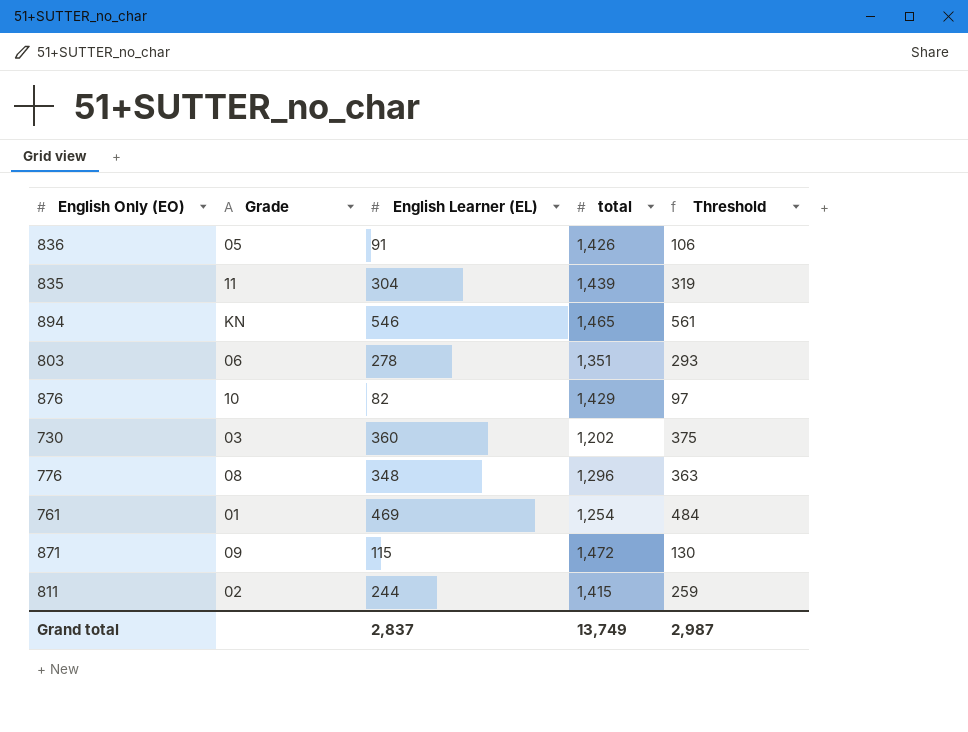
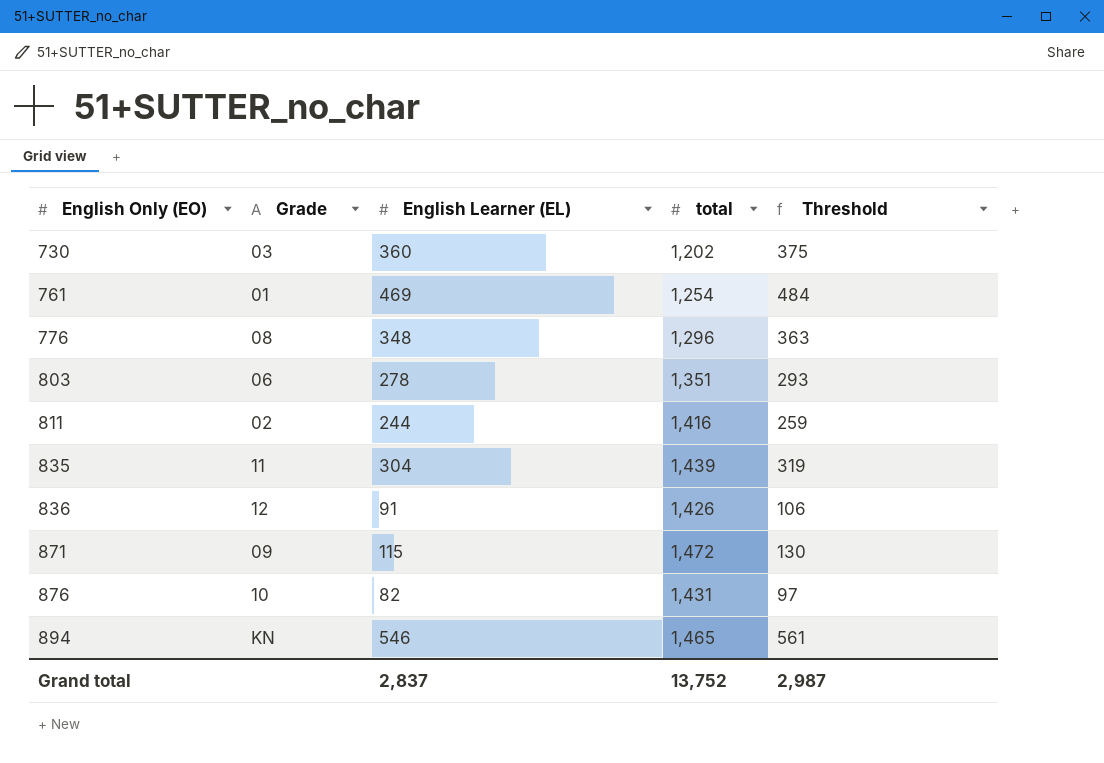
row order: none -> English Only (EO) ascending
811 | total: 1,415 -> 1,416
836 | Grade: 05 -> 12
876 | total: 1,429 -> 1,431
Grand total | total: 13,749 -> 13,752

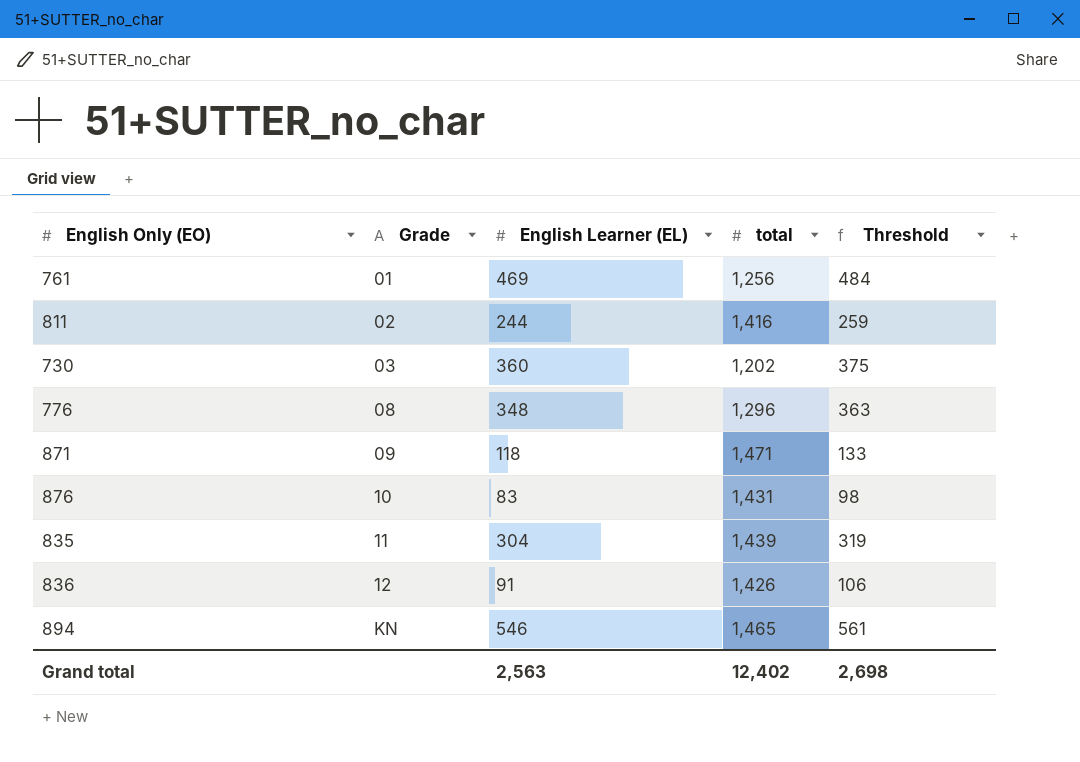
row order: English Only (EO) ascending -> Grade ascending
row 803: 06 | 278 | 1,351 | 293 -> none
761 | total: 1,254 -> 1,256
871 | English Learner (EL): 115 -> 118
871 | total: 1,472 -> 1,471
871 | Threshold: 130 -> 133
876 | English Learner (EL): 82 -> 83
876 | Threshold: 97 -> 98
Grand total | English Learner (EL): 2,837 -> 2,563
Grand total | total: 13,752 -> 12,402
Grand total | Threshold: 2,987 -> 2,698

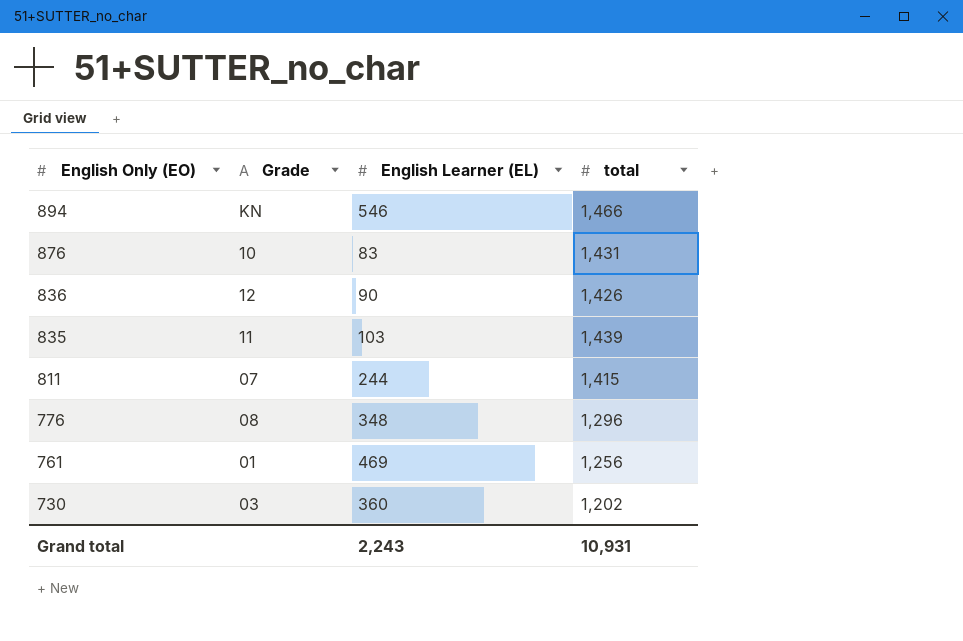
row order: Grade ascending -> English Only (EO) descending
column Threshold | formula: [English Learner (EL)] + 15 -> none
row 871: 09 | 118 | 1,471 | 133 -> none
894 | total: 1,465 -> 1,466
836 | English Learner (EL): 91 -> 90
835 | English Learner (EL): 304 -> 103
811 | Grade: 02 -> 07
811 | total: 1,416 -> 1,415
Grand total | English Learner (EL): 2,563 -> 2,243
Grand total | total: 12,402 -> 10,931

